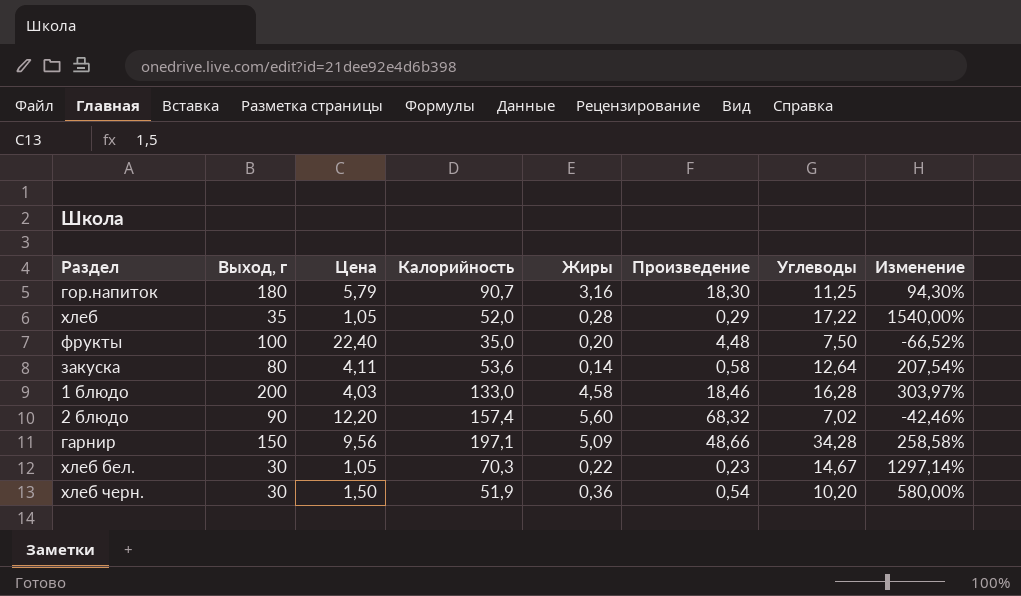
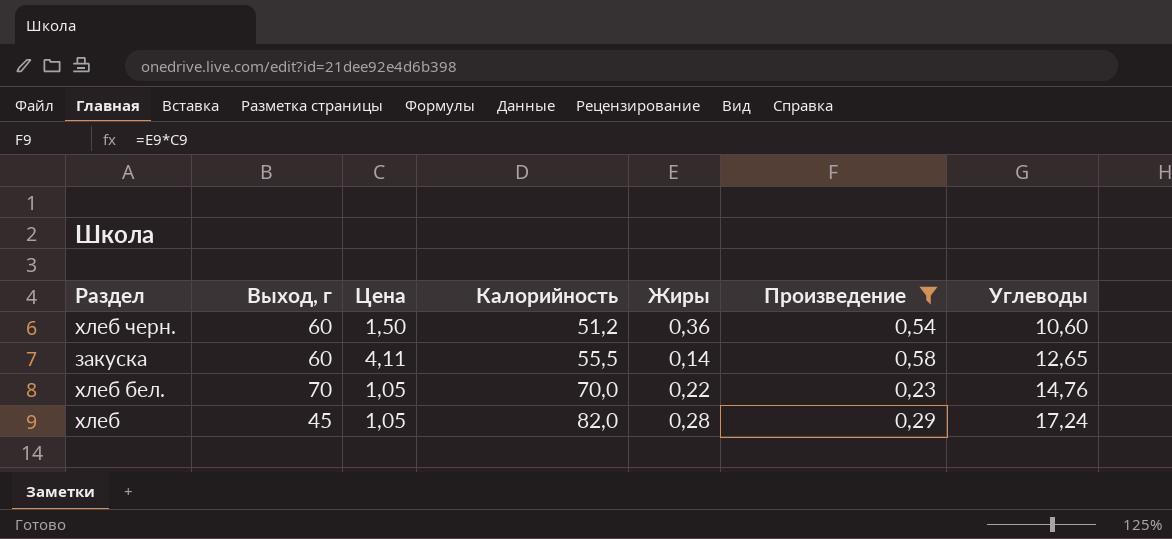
filter: none -> Произведение <= 0,58
row order: none -> Калорийность ascending
column Изменение | formula: ([Углеводы] - [Цена]) / [Цена] -> none
хлеб черн. | Выход, г: 30 -> 60
хлеб черн. | Калорийность: 51,9 -> 51,2
хлеб черн. | Углеводы: 10,20 -> 10,60
закуска | Выход, г: 80 -> 60
закуска | Калорийность: 53,6 -> 55,5
закуска | Углеводы: 12,64 -> 12,65
хлеб бел. | Выход, г: 30 -> 70
хлеб бел. | Калорийность: 70,3 -> 70,0
хлеб бел. | Углеводы: 14,67 -> 14,76
хлеб | Выход, г: 35 -> 45
хлеб | Калорийность: 52,0 -> 82,0
хлеб | Углеводы: 17,22 -> 17,24

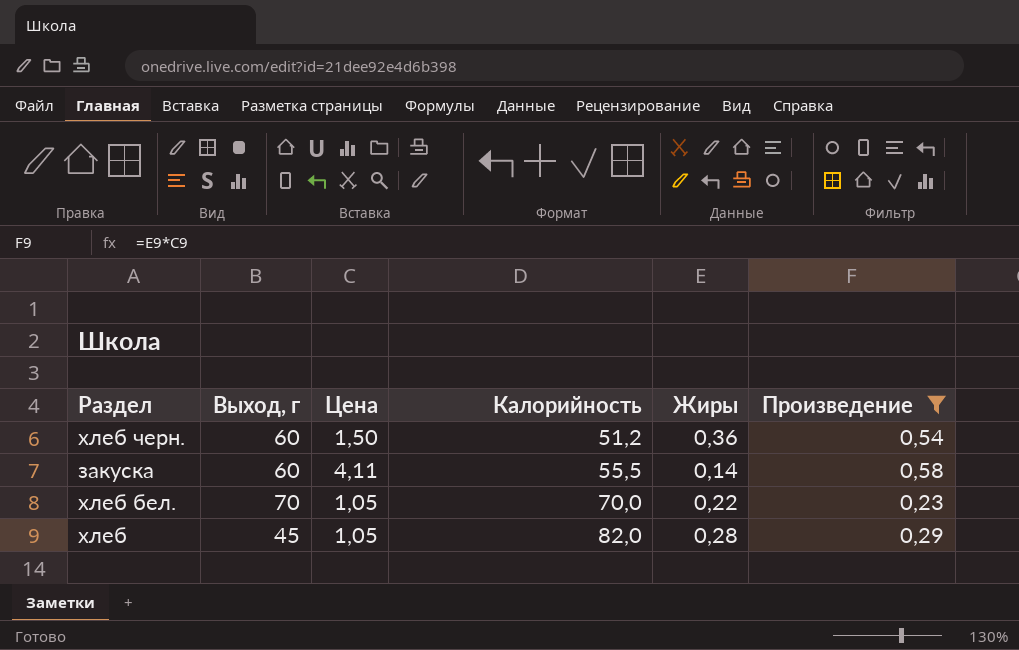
column Углеводы | position: 7 -> none

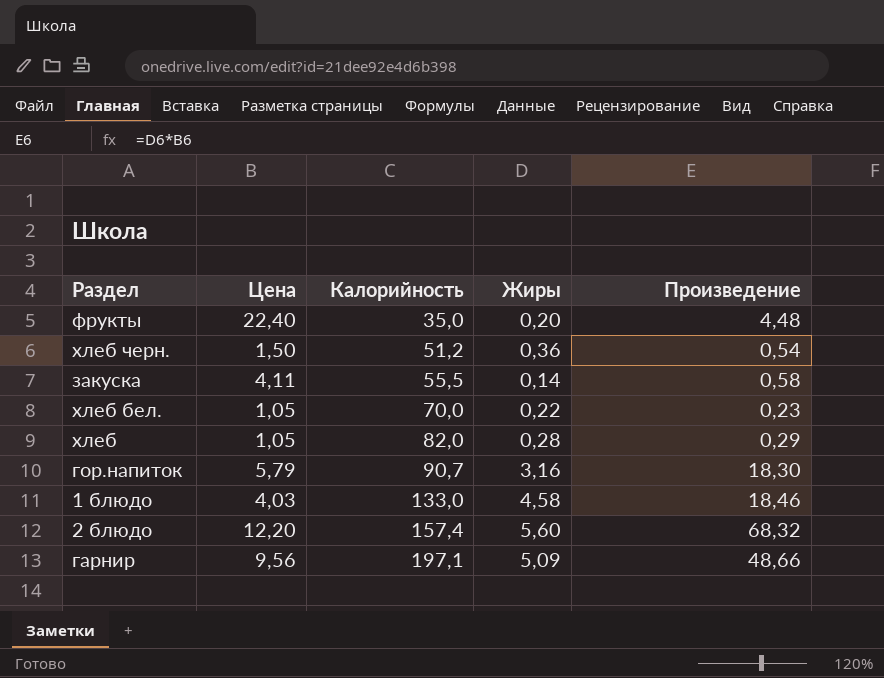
filter: Произведение <= 0,58 -> none
column Выход, г | position: 2 -> none

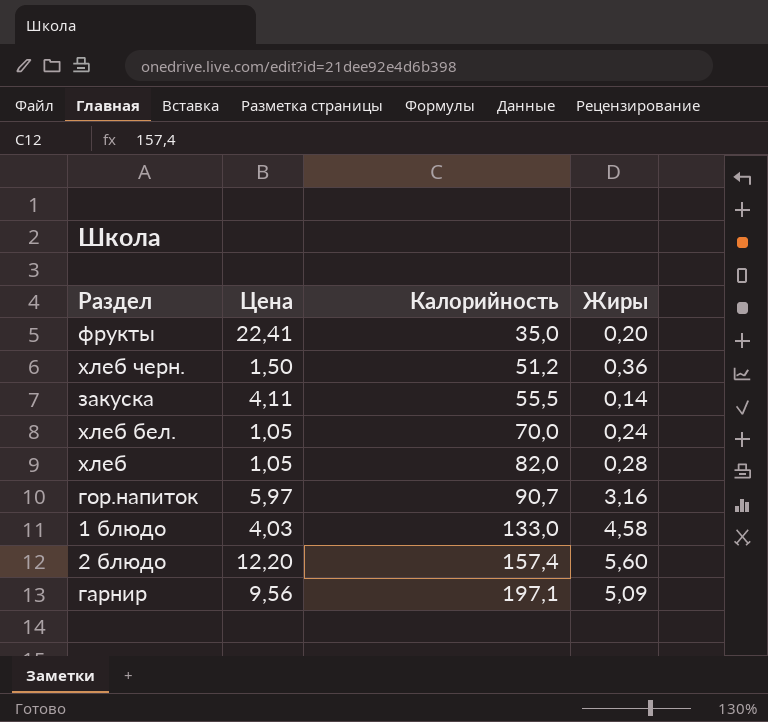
column Произведение | formula: [Цена] * [Жиры] -> none
фрукты | Цена: 22,40 -> 22,41
хлеб бел. | Жиры: 0,22 -> 0,24
гор.напиток | Цена: 5,79 -> 5,97

